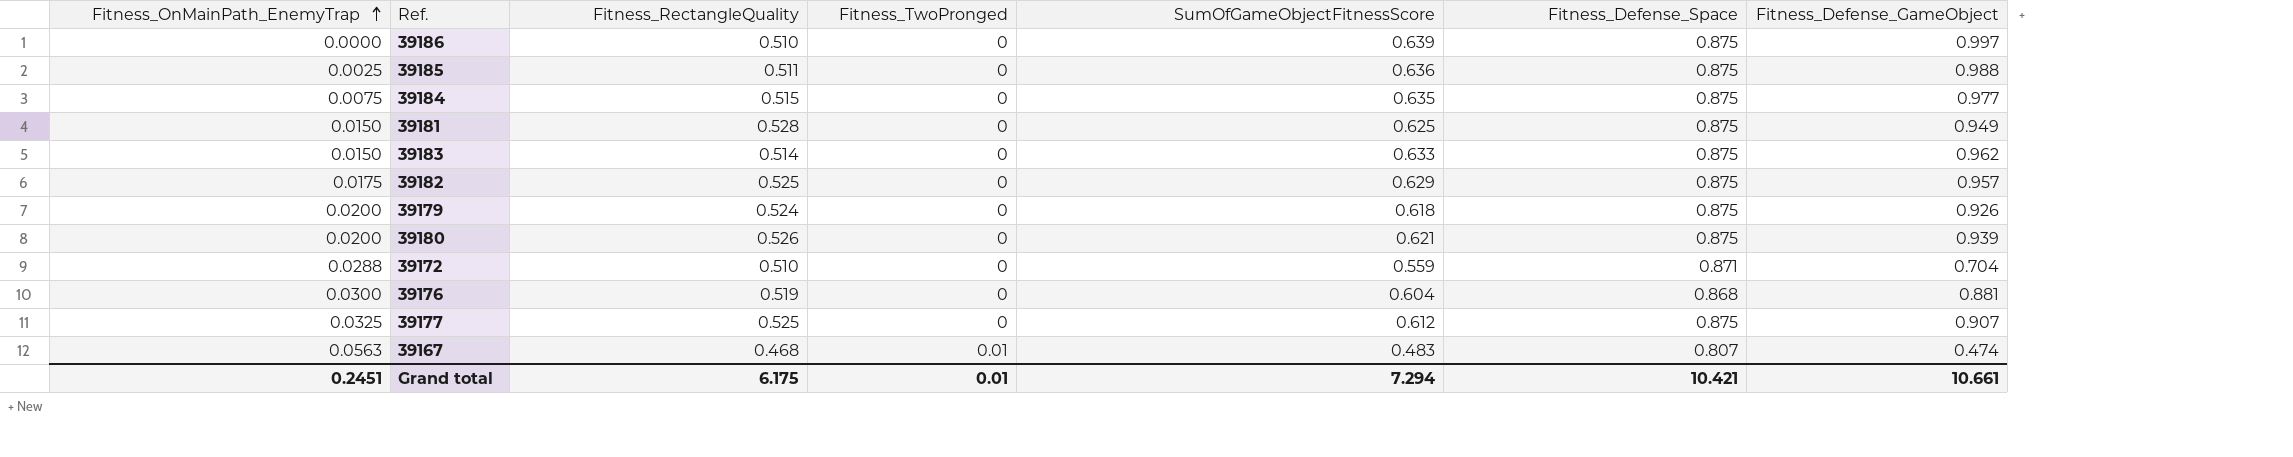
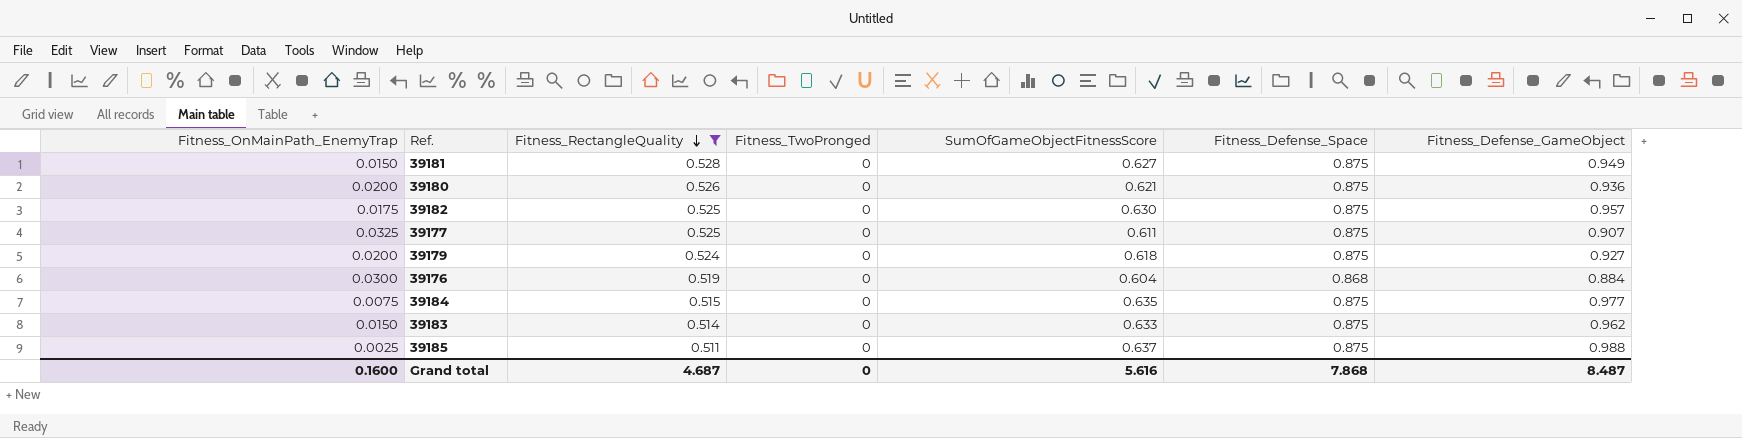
filter: none -> Fitness_RectangleQuality >= 0.511
row order: Fitness_OnMainPath_EnemyTrap ascending -> Fitness_RectangleQuality descending
39181 | SumOfGameObjectFitnessScore: 0.625 -> 0.627
39180 | Fitness_Defense_GameObject: 0.939 -> 0.936
39182 | SumOfGameObjectFitnessScore: 0.629 -> 0.630
39177 | SumOfGameObjectFitnessScore: 0.612 -> 0.611
39179 | Fitness_Defense_GameObject: 0.926 -> 0.927
39176 | Fitness_Defense_GameObject: 0.881 -> 0.884
39185 | SumOfGameObjectFitnessScore: 0.636 -> 0.637
Grand total | Fitness_OnMainPath_EnemyTrap: 0.2451 -> 0.1600
Grand total | Fitness_RectangleQuality: 6.175 -> 4.687
Grand total | Fitness_TwoPronged: 0.01 -> 0
Grand total | SumOfGameObjectFitnessScore: 7.294 -> 5.616
Grand total | Fitness_Defense_Space: 10.421 -> 7.868
Grand total | Fitness_Defense_GameObject: 10.661 -> 8.487

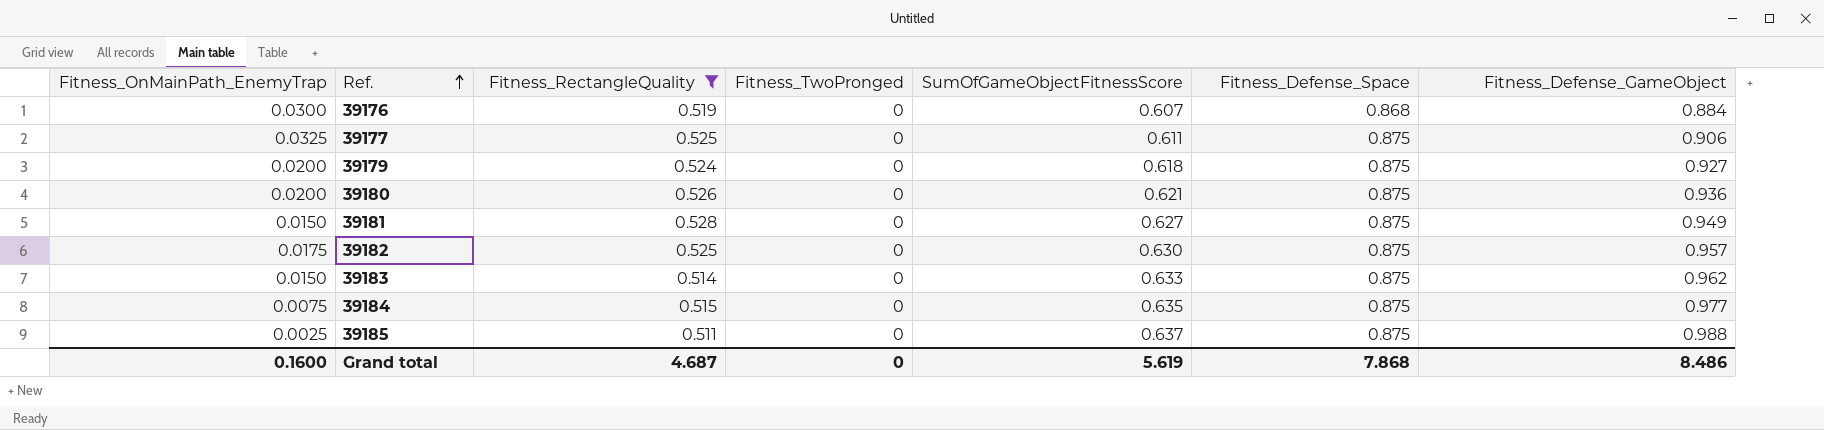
row order: Fitness_RectangleQuality descending -> Ref. ascending
39176 | SumOfGameObjectFitnessScore: 0.604 -> 0.607
39177 | Fitness_Defense_GameObject: 0.907 -> 0.906
Grand total | SumOfGameObjectFitnessScore: 5.616 -> 5.619
Grand total | Fitness_Defense_GameObject: 8.487 -> 8.486

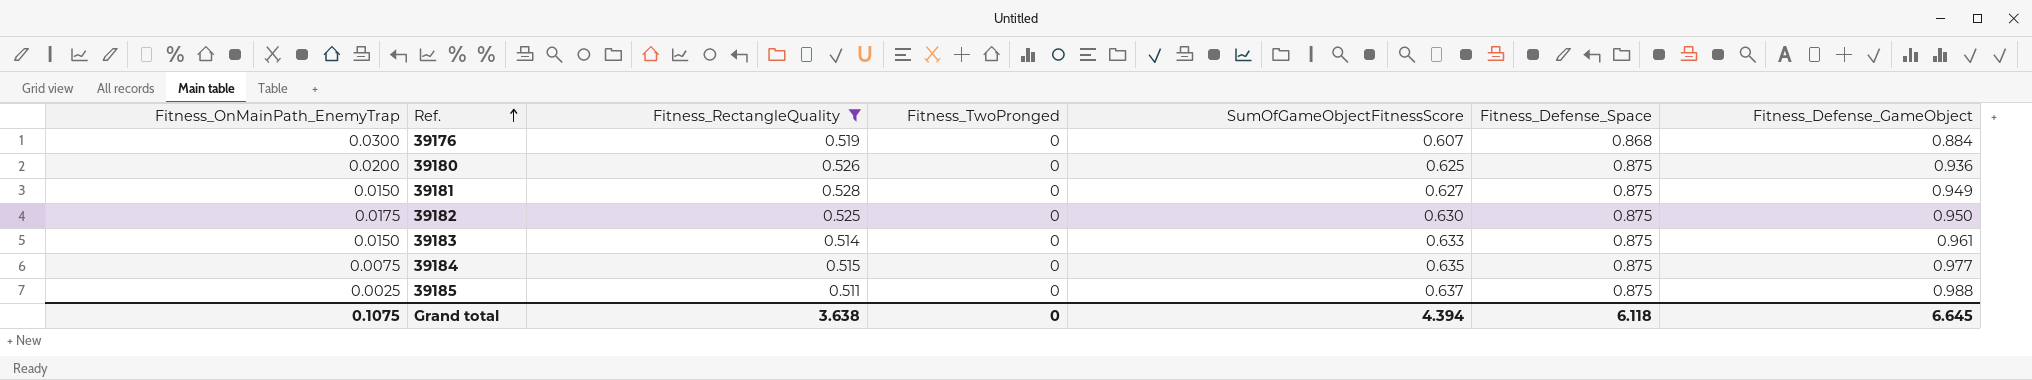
row 39177: 0.0325 | 0.525 | 0 | 0.611 | 0.875 | 0.906 -> none
row 39179: 0.0200 | 0.524 | 0 | 0.618 | 0.875 | 0.927 -> none
39180 | SumOfGameObjectFitnessScore: 0.621 -> 0.625
39182 | Fitness_Defense_GameObject: 0.957 -> 0.950
39183 | Fitness_Defense_GameObject: 0.962 -> 0.961
Grand total | Fitness_OnMainPath_EnemyTrap: 0.1600 -> 0.1075
Grand total | Fitness_RectangleQuality: 4.687 -> 3.638
Grand total | SumOfGameObjectFitnessScore: 5.619 -> 4.394
Grand total | Fitness_Defense_Space: 7.868 -> 6.118
Grand total | Fitness_Defense_GameObject: 8.486 -> 6.645

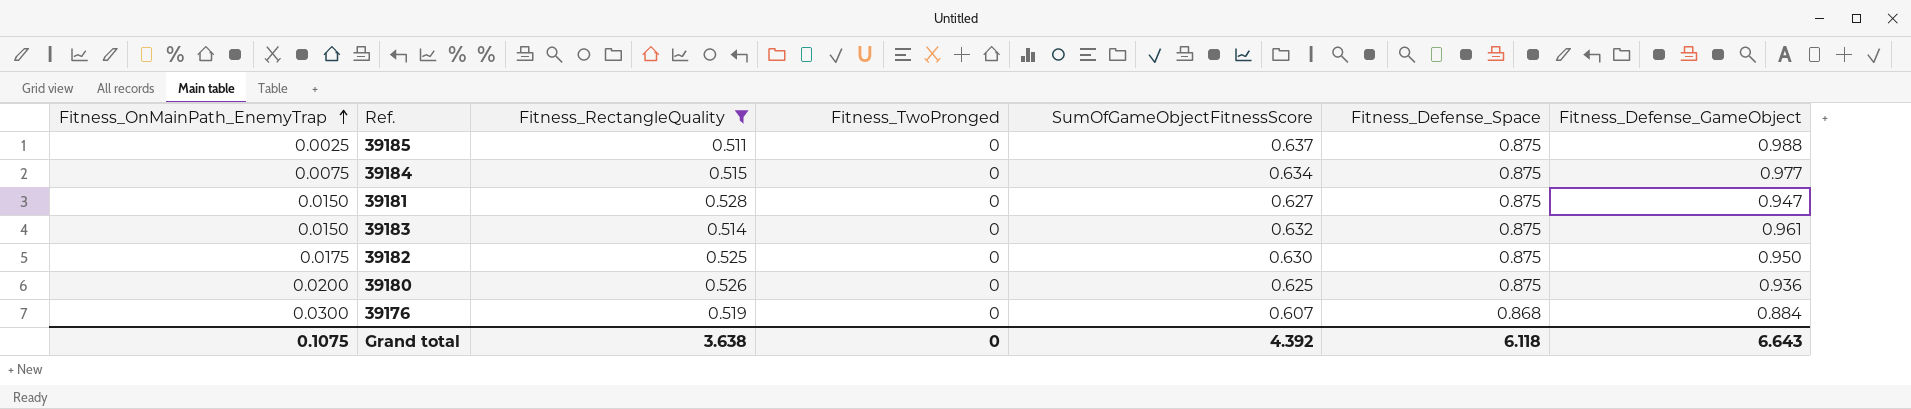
row order: Ref. ascending -> Fitness_OnMainPath_EnemyTrap ascending
39184 | SumOfGameObjectFitnessScore: 0.635 -> 0.634
39181 | Fitness_Defense_GameObject: 0.949 -> 0.947
39183 | SumOfGameObjectFitnessScore: 0.633 -> 0.632
Grand total | SumOfGameObjectFitnessScore: 4.394 -> 4.392
Grand total | Fitness_Defense_GameObject: 6.645 -> 6.643

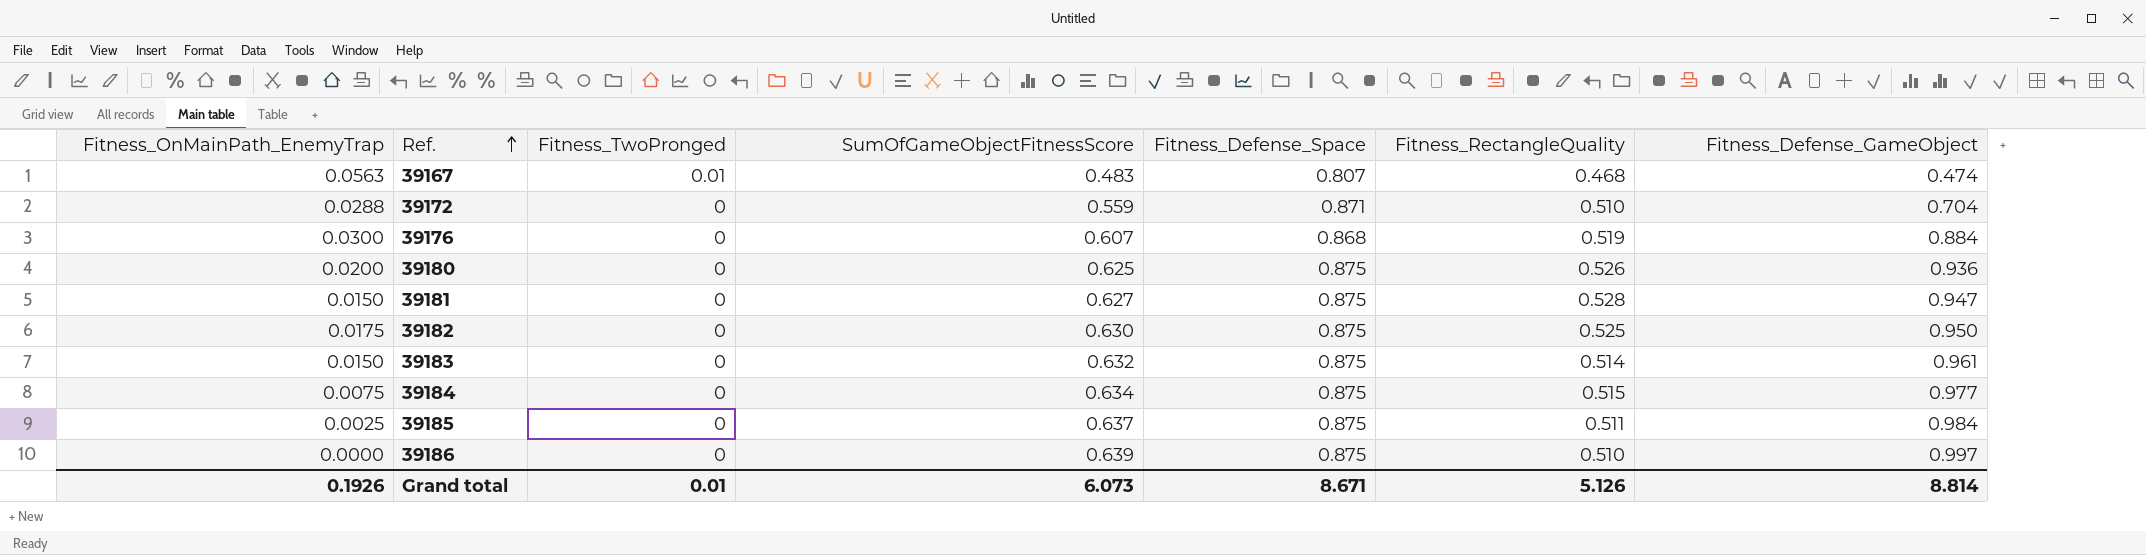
filter: Fitness_RectangleQuality >= 0.511 -> none
row order: Fitness_OnMainPath_EnemyTrap ascending -> Ref. ascending
column Fitness_RectangleQuality | position: 3 -> 6
39185 | Fitness_Defense_GameObject: 0.988 -> 0.984
Grand total | Fitness_OnMainPath_EnemyTrap: 0.1075 -> 0.1926
Grand total | Fitness_TwoPronged: 0 -> 0.01
Grand total | SumOfGameObjectFitnessScore: 4.392 -> 6.073
Grand total | Fitness_Defense_Space: 6.118 -> 8.671
Grand total | Fitness_RectangleQuality: 3.638 -> 5.126
Grand total | Fitness_Defense_GameObject: 6.643 -> 8.814

